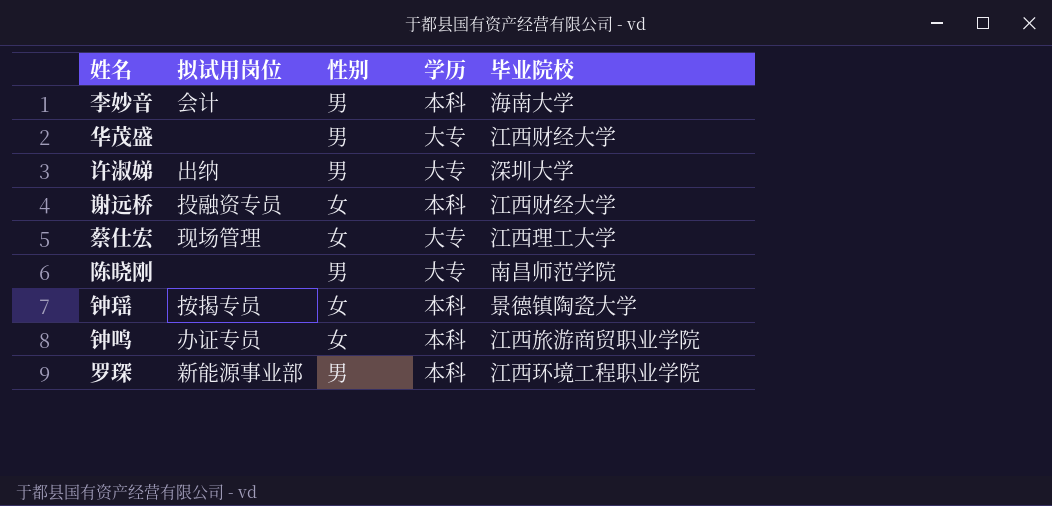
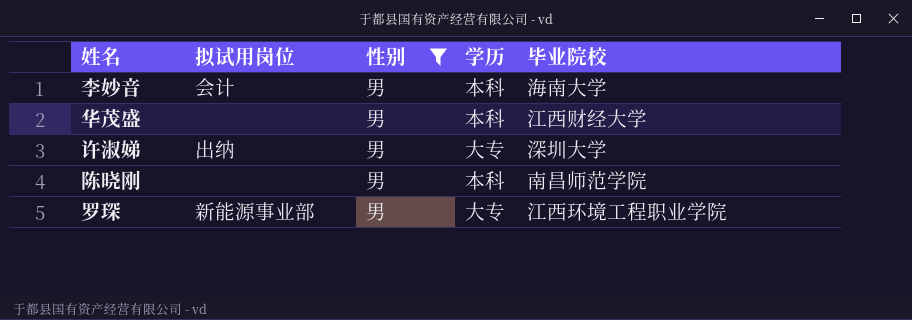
filter: none -> 性别 = 男
华茂盛 | 学历: 大专 -> 本科
陈晓刚 | 学历: 大专 -> 本科
罗琛 | 学历: 本科 -> 大专

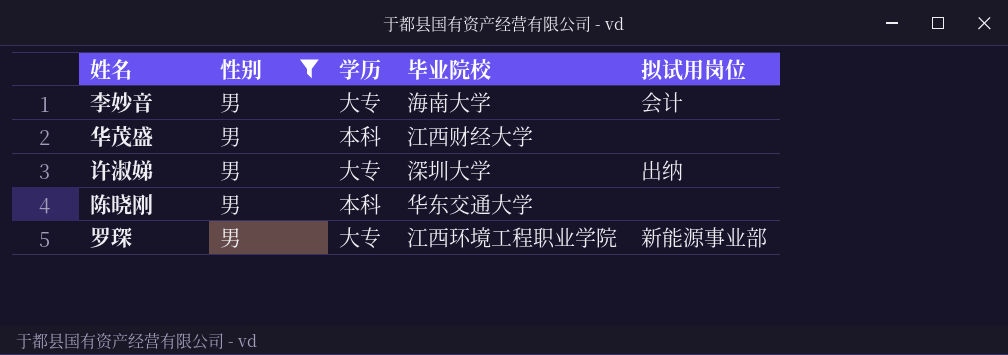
column 拟试用岗位 | position: 2 -> 5
李妙音 | 学历: 本科 -> 大专
陈晓刚 | 毕业院校: 南昌师范学院 -> 华东交通大学

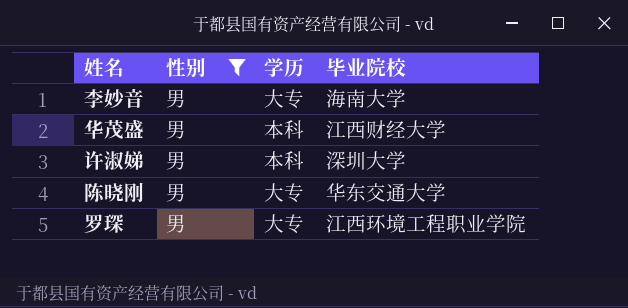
column 拟试用岗位 | position: 5 -> none
许淑娣 | 学历: 大专 -> 本科
陈晓刚 | 学历: 本科 -> 大专

